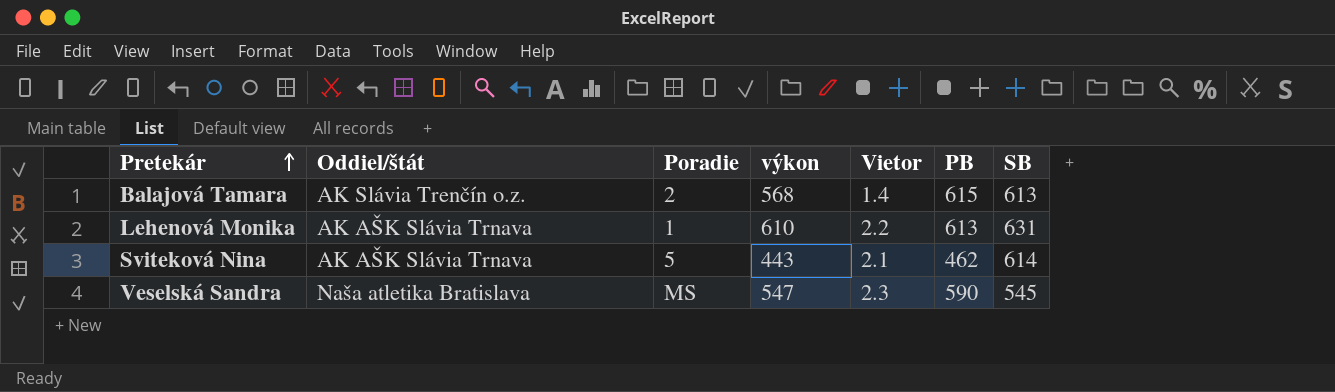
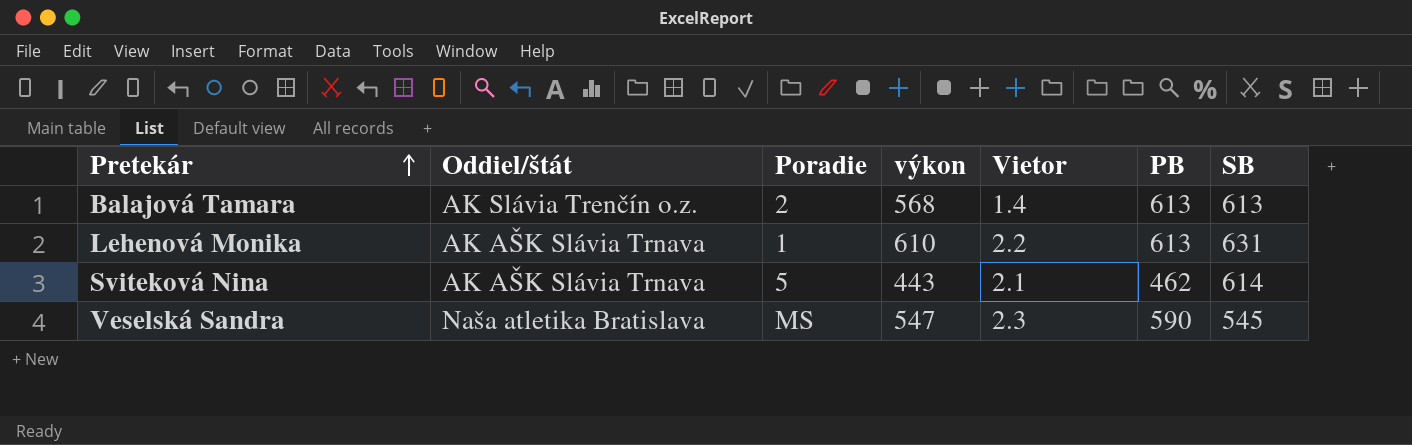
Balajová Tamara | PB: 615 -> 613

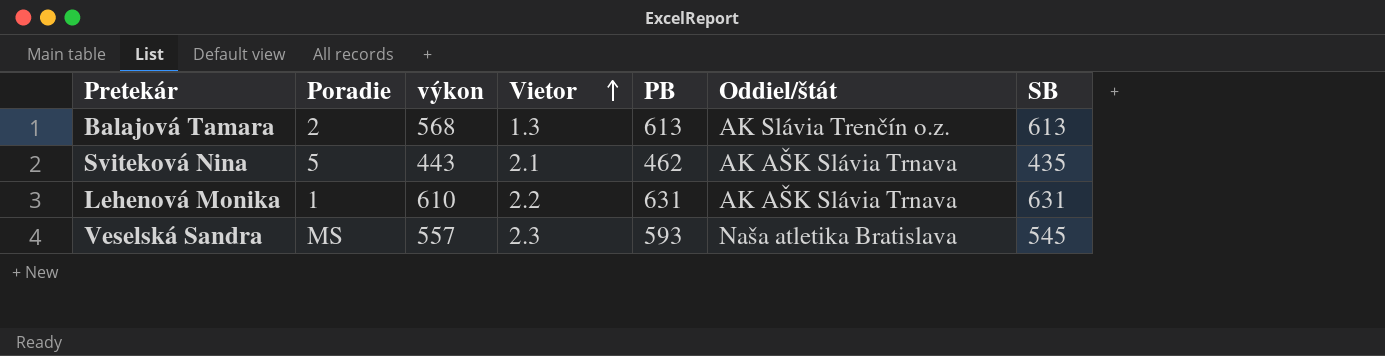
row order: Pretekár ascending -> Vietor ascending
column Oddiel/štát | position: 2 -> 6
Balajová Tamara | Vietor: 1.4 -> 1.3
Sviteková Nina | SB: 614 -> 435
Lehenová Monika | PB: 613 -> 631
Veselská Sandra | výkon: 547 -> 557
Veselská Sandra | PB: 590 -> 593

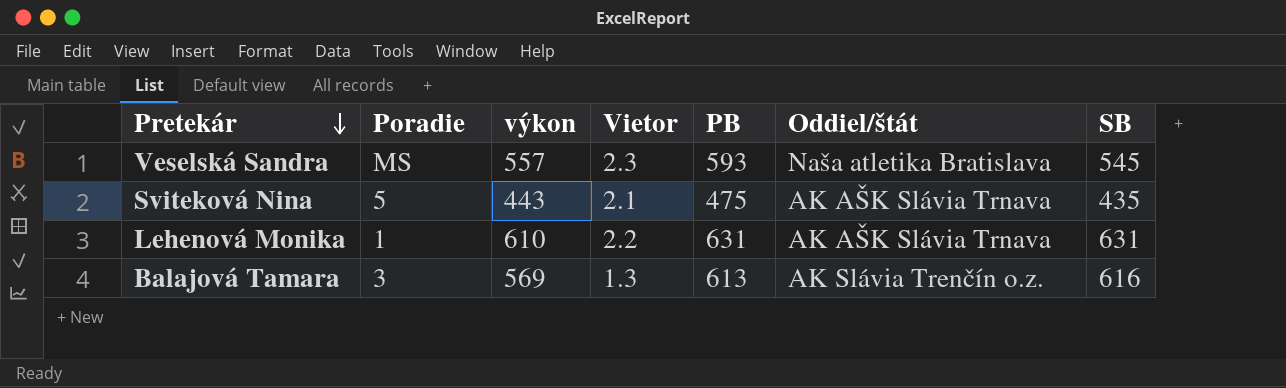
row order: Vietor ascending -> Pretekár descending
Sviteková Nina | PB: 462 -> 475
Balajová Tamara | Poradie: 2 -> 3
Balajová Tamara | výkon: 568 -> 569
Balajová Tamara | SB: 613 -> 616

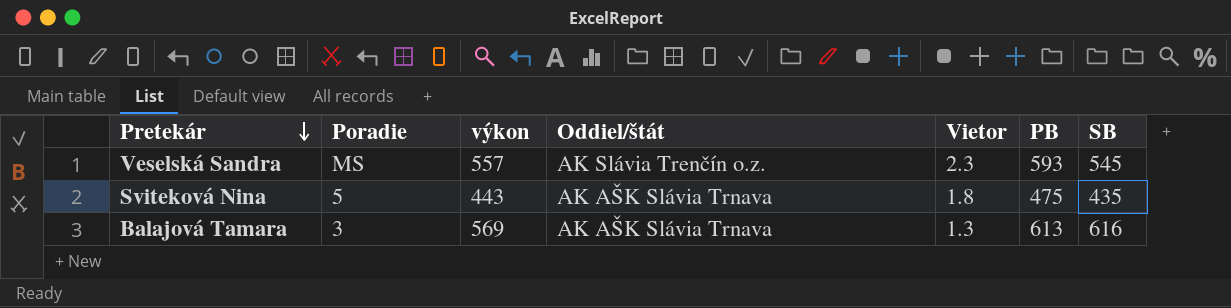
column Oddiel/štát | position: 6 -> 4
row Lehenová Monika: 1 | 610 | 2.2 | 631 | AK AŠK Slávia Trnava | 631 -> none
Veselská Sandra | Oddiel/štát: Naša atletika Bratislava -> AK Slávia Trenčín o.z.
Sviteková Nina | Vietor: 2.1 -> 1.8
Balajová Tamara | Oddiel/štát: AK Slávia Trenčín o.z. -> AK AŠK Slávia Trnava

